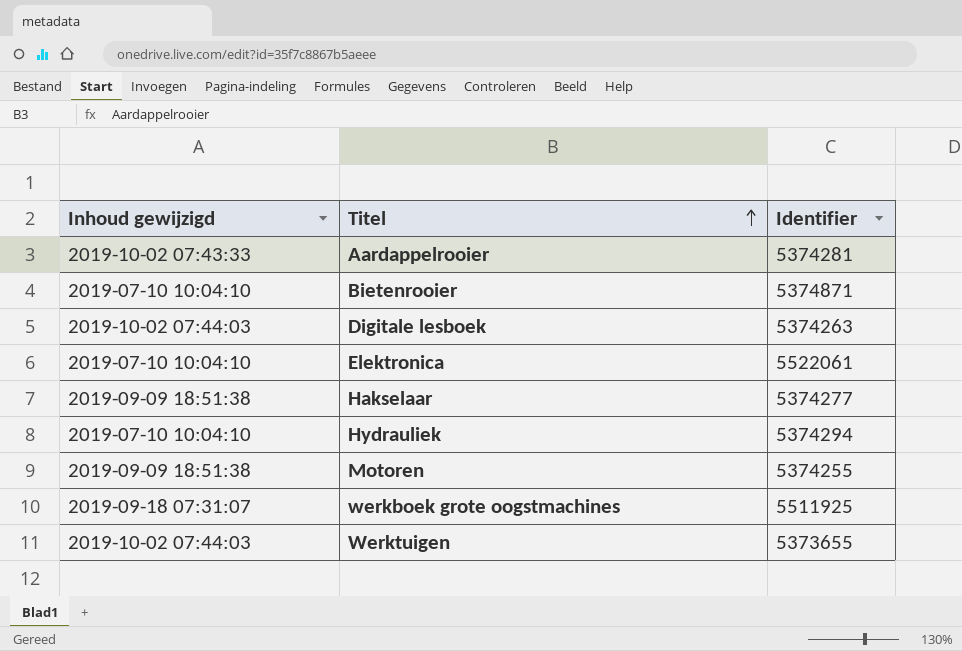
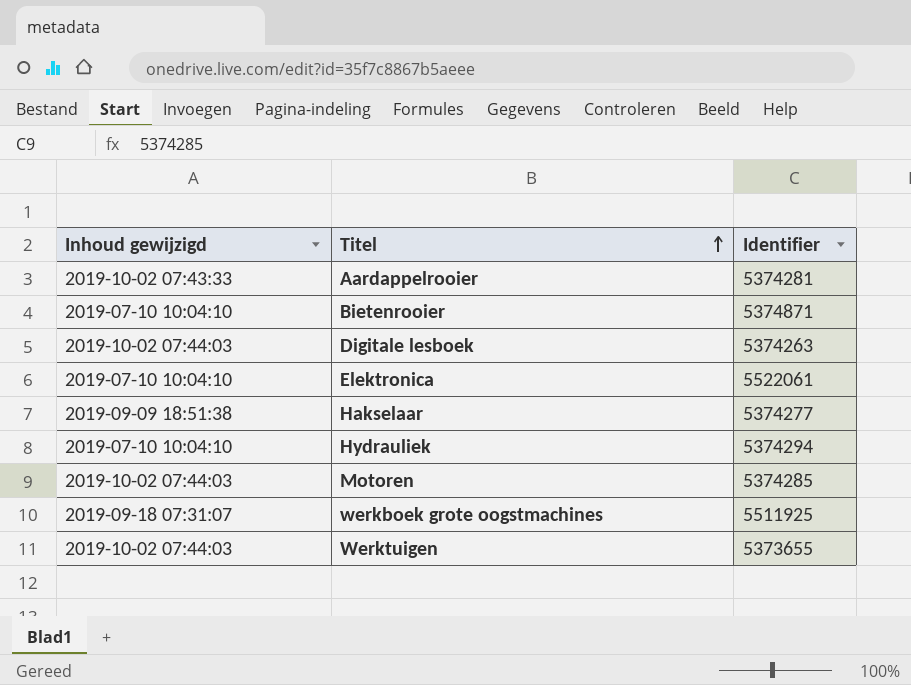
Motoren | Inhoud gewijzigd: 2019-09-09 18:51:38 -> 2019-10-02 07:44:03
Motoren | Identifier: 5374255 -> 5374285

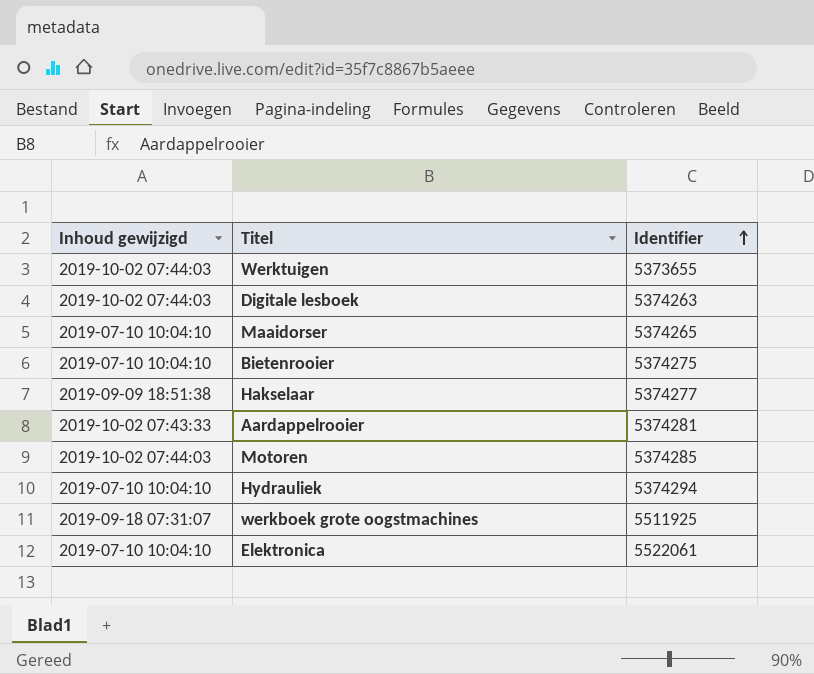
row order: Titel ascending -> Identifier ascending
row Maaidorser: none -> 2019-07-10 10:04:10 | 5374265
Bietenrooier | Identifier: 5374871 -> 5374275

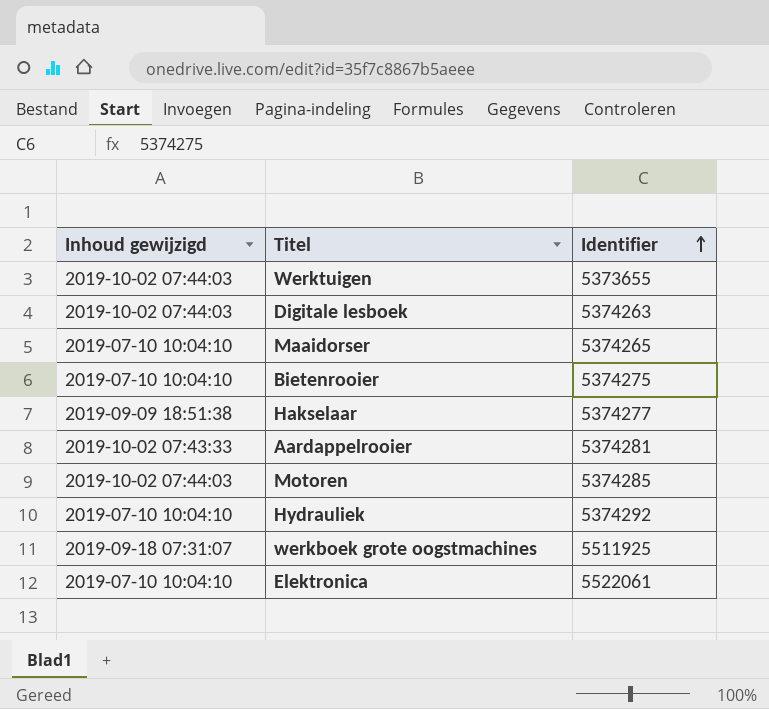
Hydrauliek | Identifier: 5374294 -> 5374292

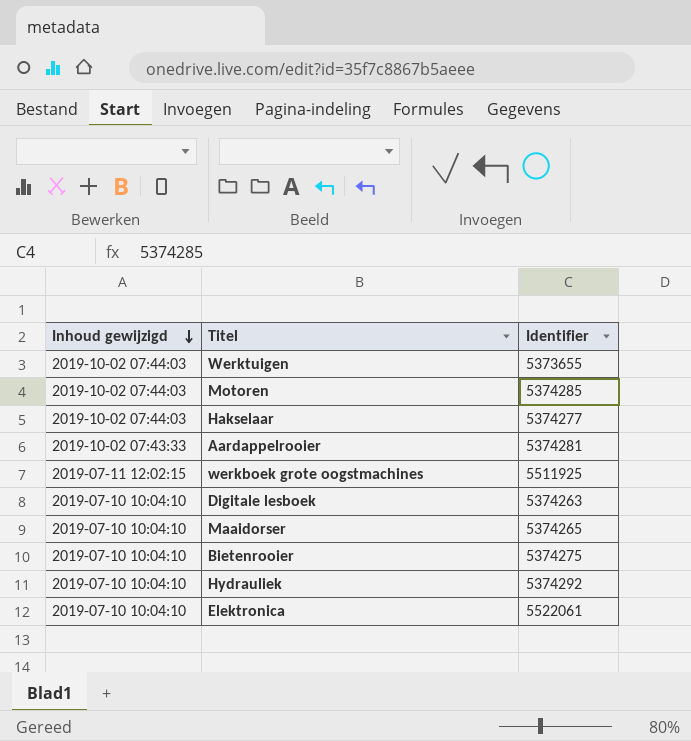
row order: Identifier ascending -> Inhoud gewijzigd descending
Hakselaar | Inhoud gewijzigd: 2019-09-09 18:51:38 -> 2019-10-02 07:44:03
werkboek grote oogstmachines | Inhoud gewijzigd: 2019-09-18 07:31:07 -> 2019-07-11 12:02:15
Digitale lesboek | Inhoud gewijzigd: 2019-10-02 07:44:03 -> 2019-07-10 10:04:10

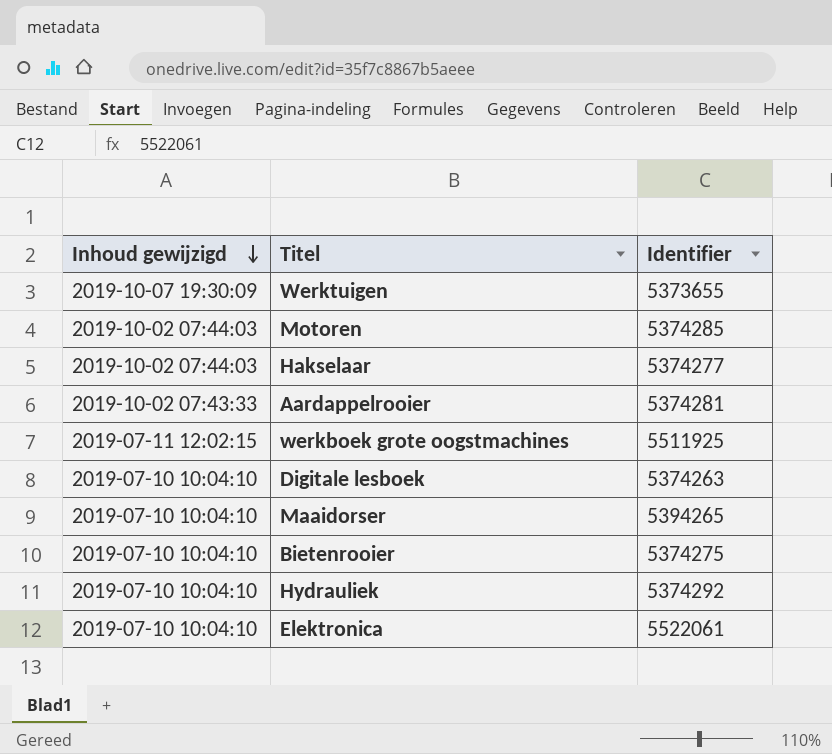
Werktuigen | Inhoud gewijzigd: 2019-10-02 07:44:03 -> 2019-10-07 19:30:09
Maaidorser | Identifier: 5374265 -> 5394265

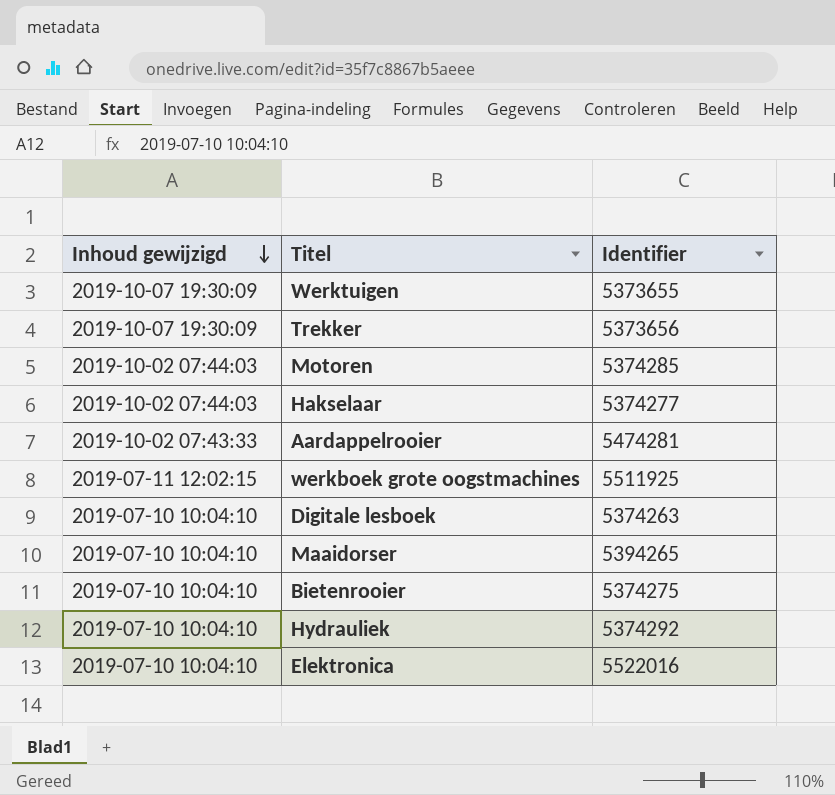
row Trekker: none -> 2019-10-07 19:30:09 | 5373656
Aardappelrooier | Identifier: 5374281 -> 5474281
Elektronica | Identifier: 5522061 -> 5522016

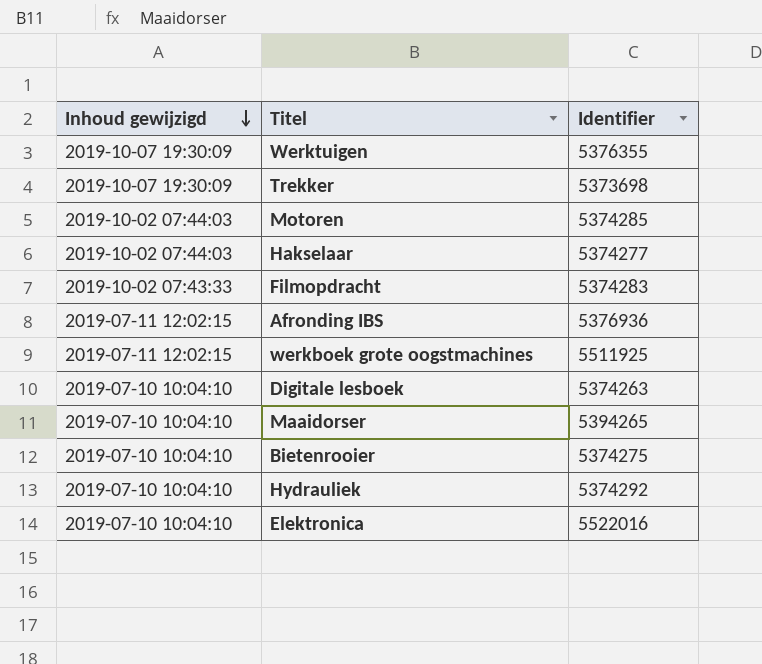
row Aardappelrooier: 2019-10-02 07:43:33 | 5474281 -> none
Werktuigen | Identifier: 5373655 -> 5376355
Trekker | Identifier: 5373656 -> 5373698
row Filmopdracht: none -> 2019-10-02 07:43:33 | 5374283
row Afronding IBS: none -> 2019-07-11 12:02:15 | 5376936

